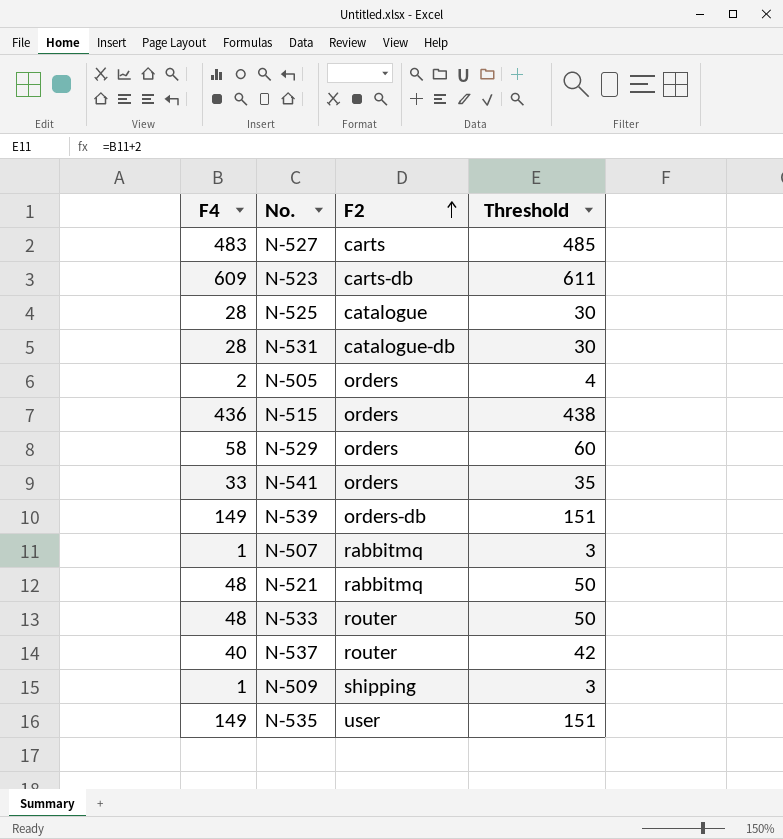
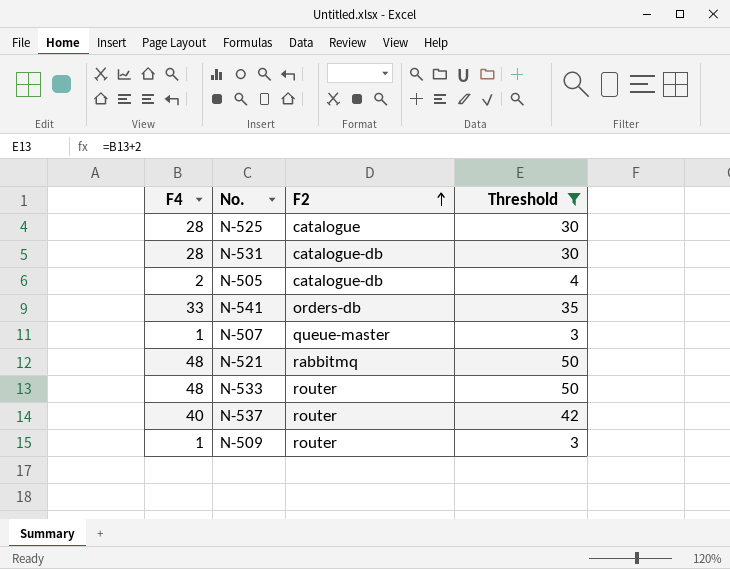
filter: none -> Threshold <= 50
N-505 | F2: orders -> catalogue-db
N-541 | F2: orders -> orders-db
N-507 | F2: rabbitmq -> queue-master
N-509 | F2: shipping -> router

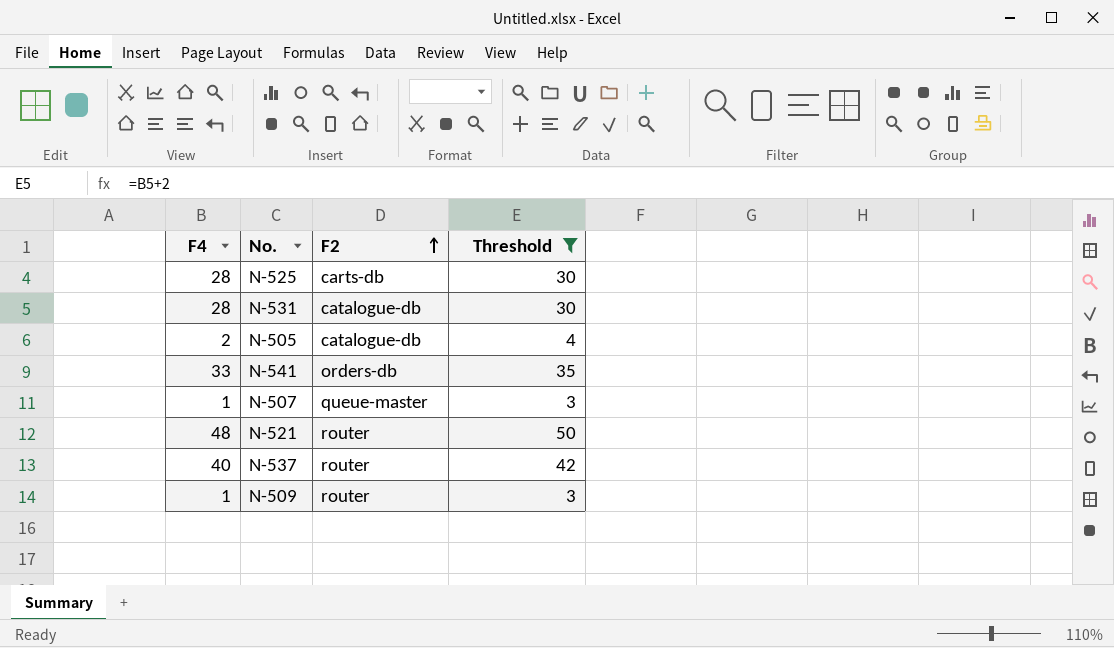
row N-533: 48 | router | 50 -> none
N-525 | F2: catalogue -> carts-db
N-521 | F2: rabbitmq -> router

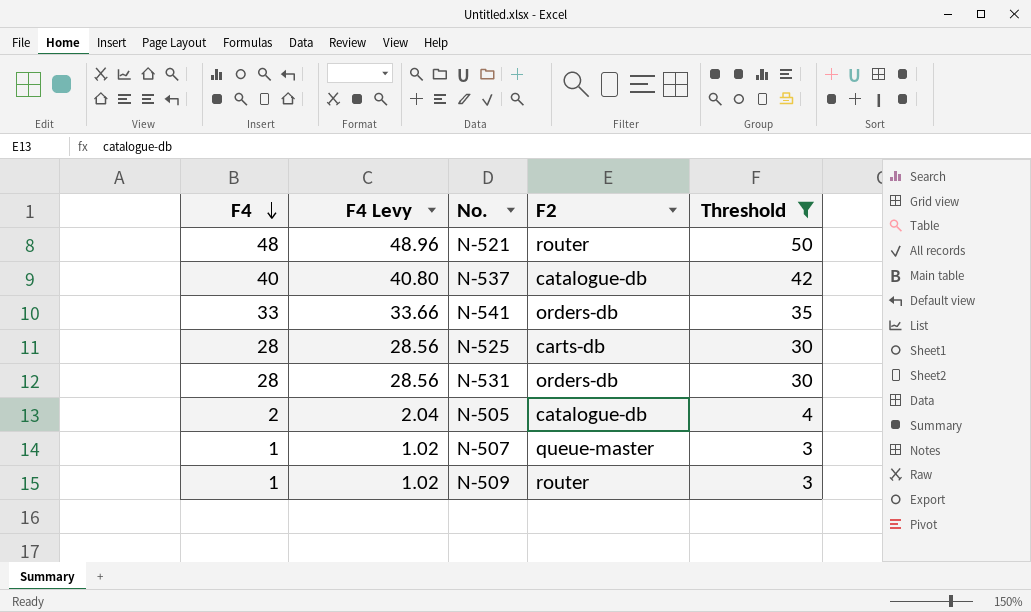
row order: F2 ascending -> F4 descending
column F4 Levy | formula: none -> [F4] * 1.02
N-537 | F2: router -> catalogue-db
N-531 | F2: catalogue-db -> orders-db

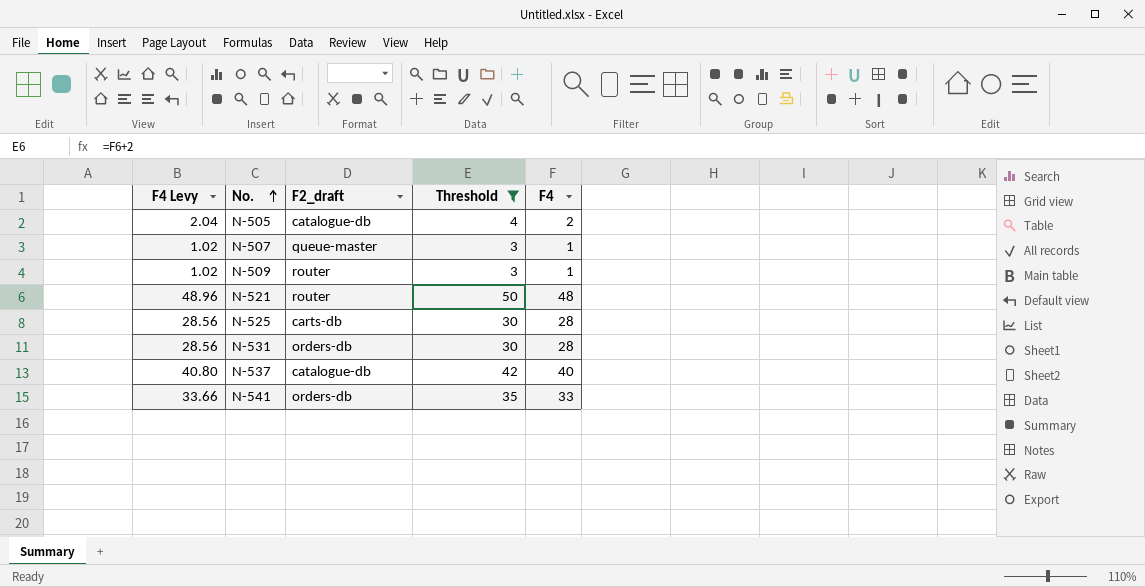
row order: F4 descending -> No. ascending
column name: F2 -> F2_draft
column F4 | position: 1 -> 5

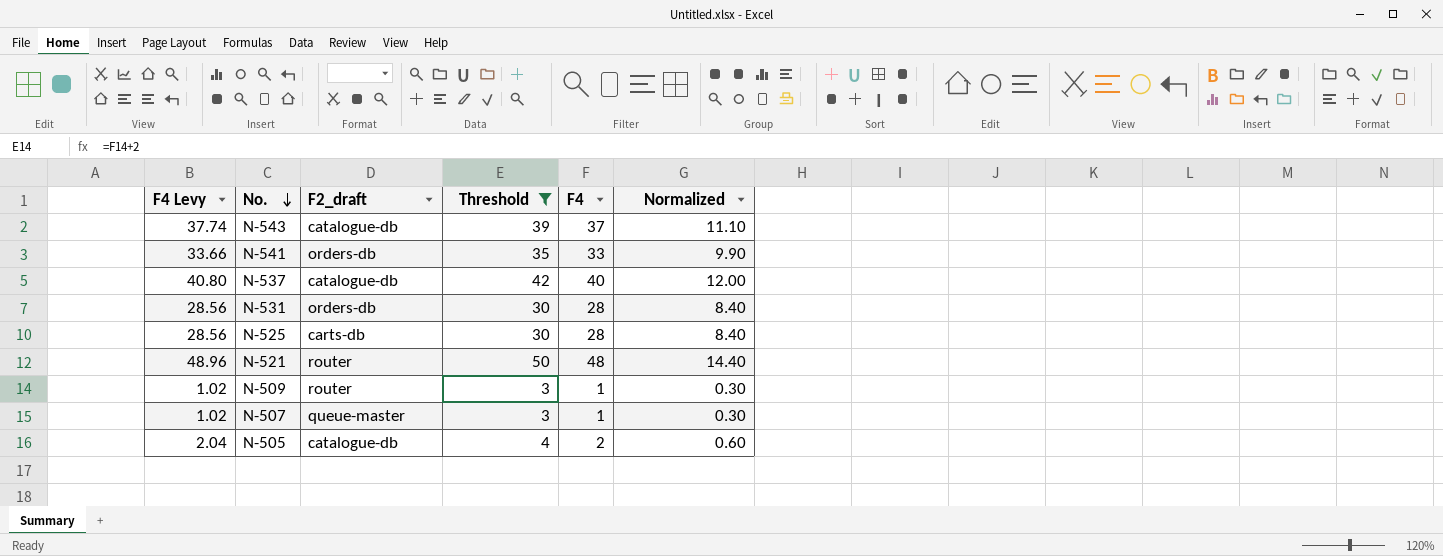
row order: No. ascending -> No. descending
column Normalized | formula: none -> [F4] * 0.3
row N-543: none -> 37.74 | catalogue-db | 39 | 37 | 11.10

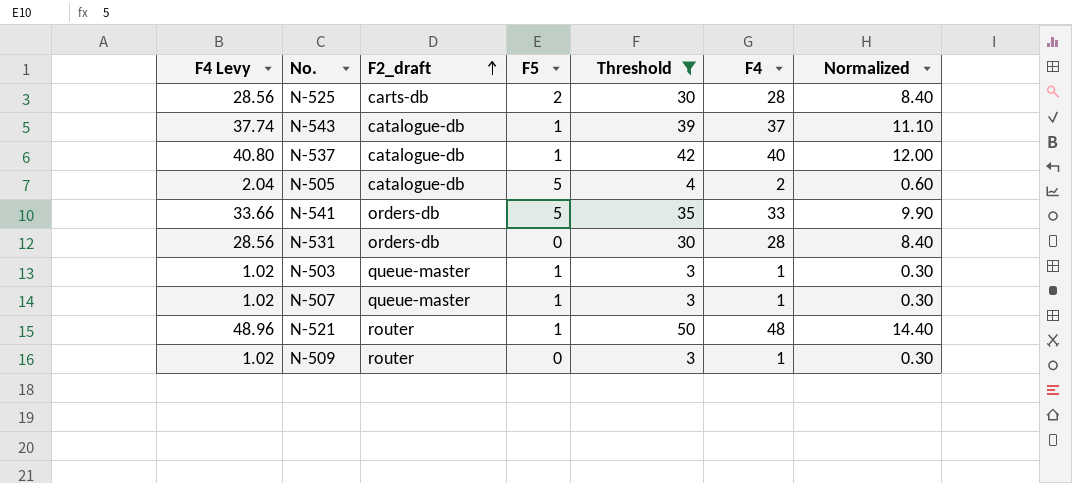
row order: No. descending -> F2_draft ascending
column F5 | position: none -> 4
row N-503: none -> 1.02 | queue-master | 1 | 3 | 1 | 0.30

